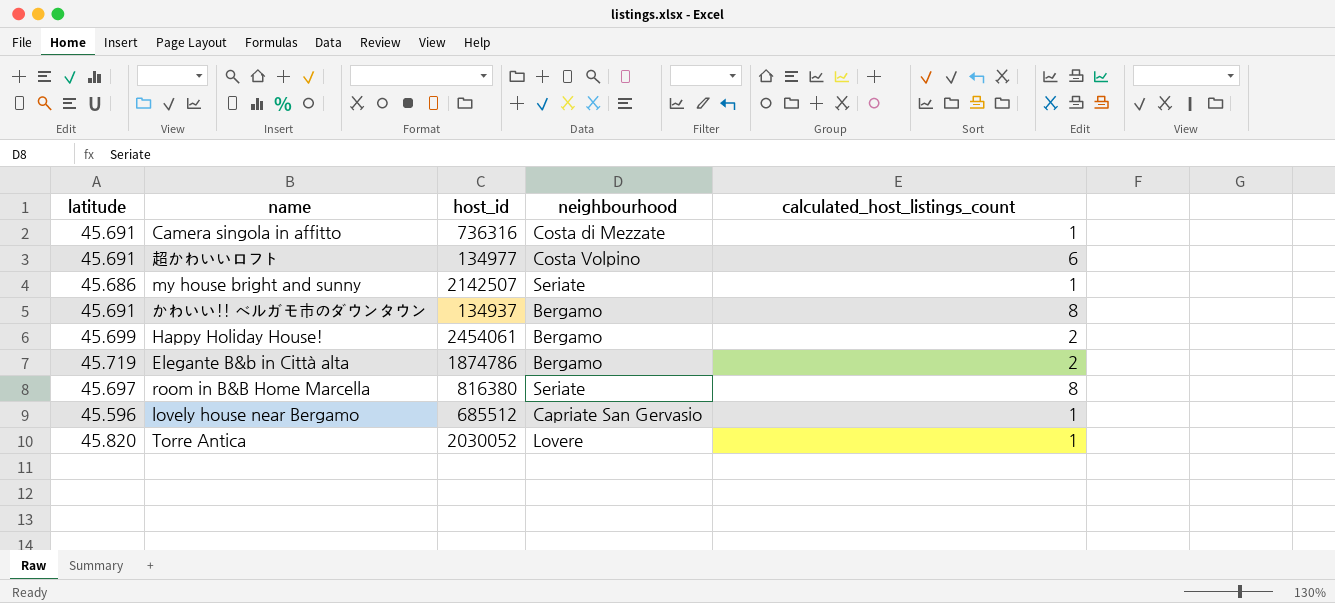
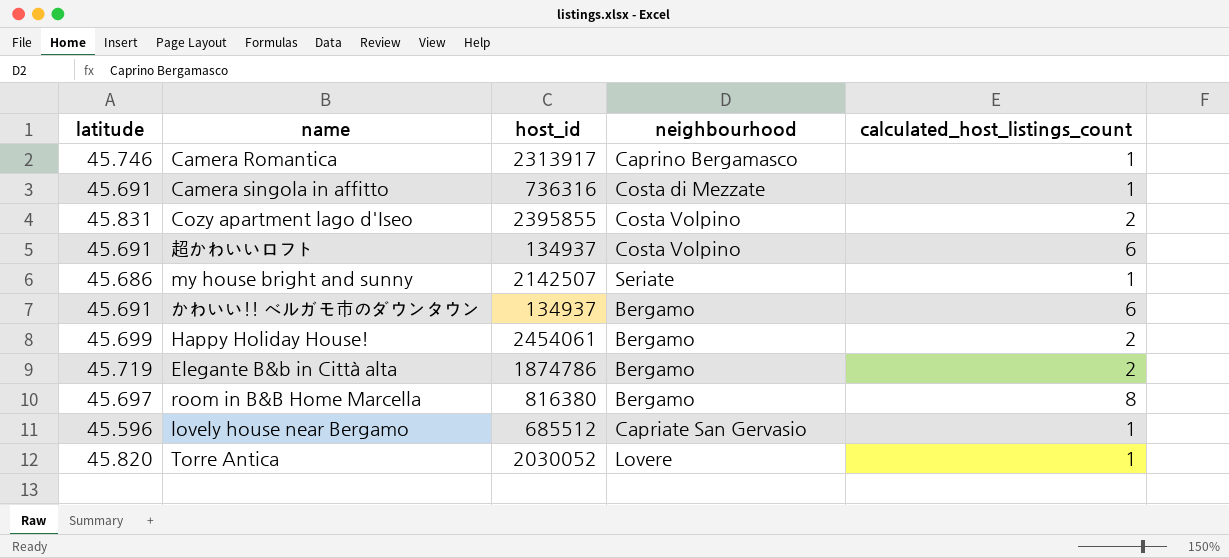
row Camera Romantica: none -> 45.746 | 2313917 | Caprino Bergamasco | 1
row Cozy apartment lago d'Iseo: none -> 45.831 | 2395855 | Costa Volpino | 2
超かわいいロフト | host_id: 134977 -> 134937
かわいい!! ベルガモ市のダウンタウン | calculated_host_listings_count: 8 -> 6
room in B&B Home Marcella | neighbourhood: Seriate -> Bergamo

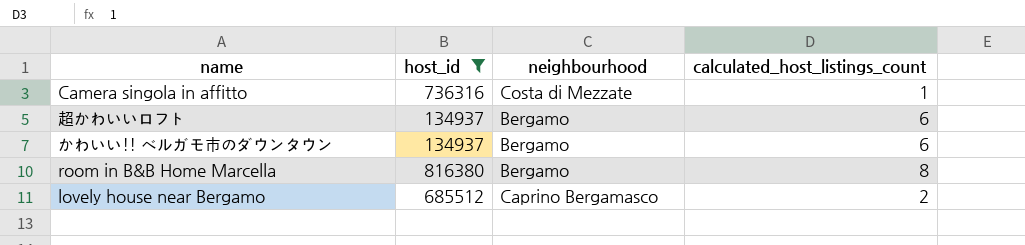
filter: none -> host_id <= 816380
column latitude | position: 1 -> none
超かわいいロフト | neighbourhood: Costa Volpino -> Bergamo
lovely house near Bergamo | neighbourhood: Capriate San Gervasio -> Caprino Bergamasco
lovely house near Bergamo | calculated_host_listings_count: 1 -> 2

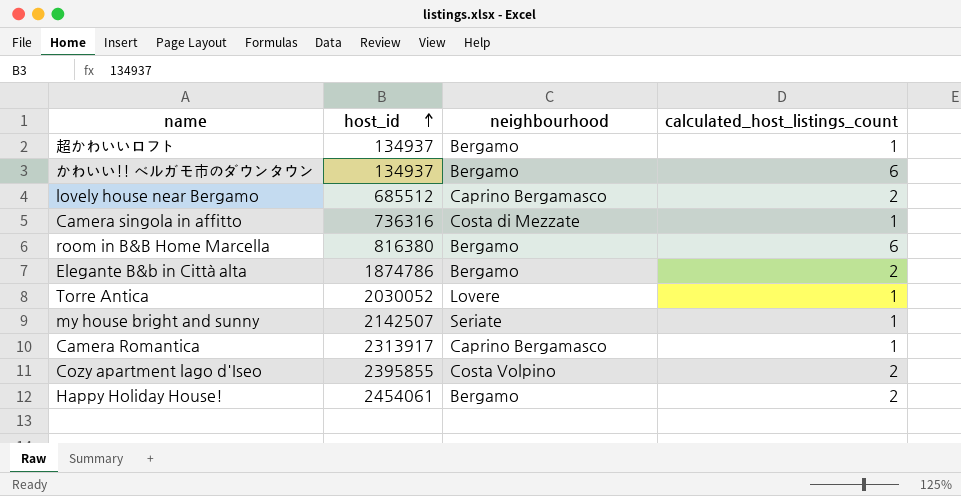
filter: host_id <= 816380 -> none
row order: none -> host_id ascending
超かわいいロフト | calculated_host_listings_count: 6 -> 1
room in B&B Home Marcella | calculated_host_listings_count: 8 -> 6

